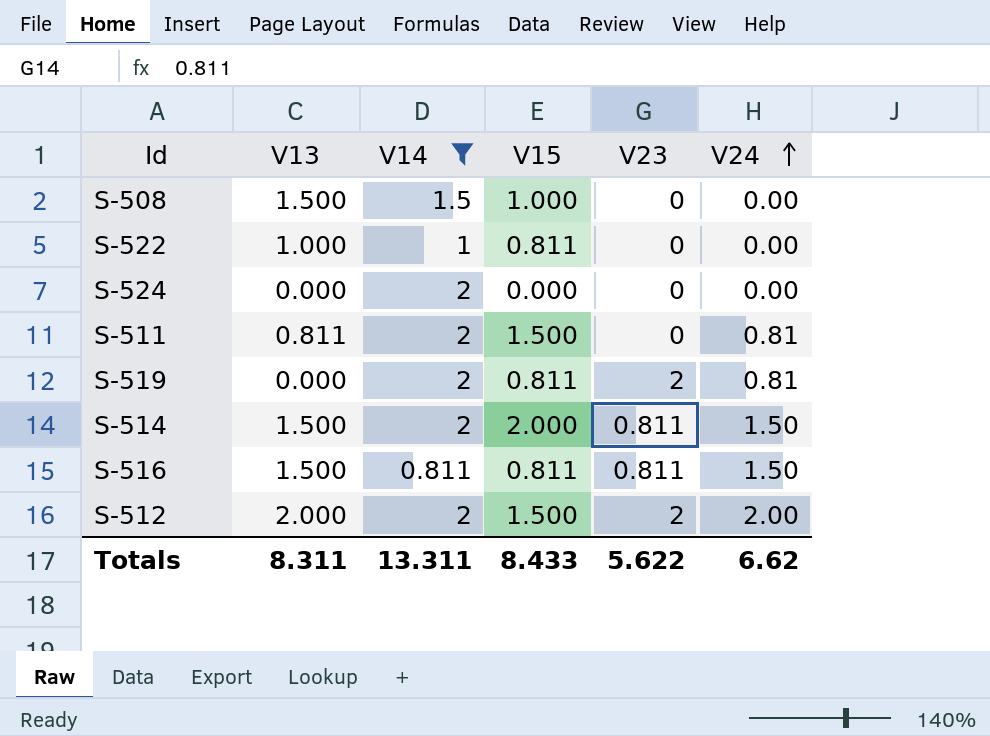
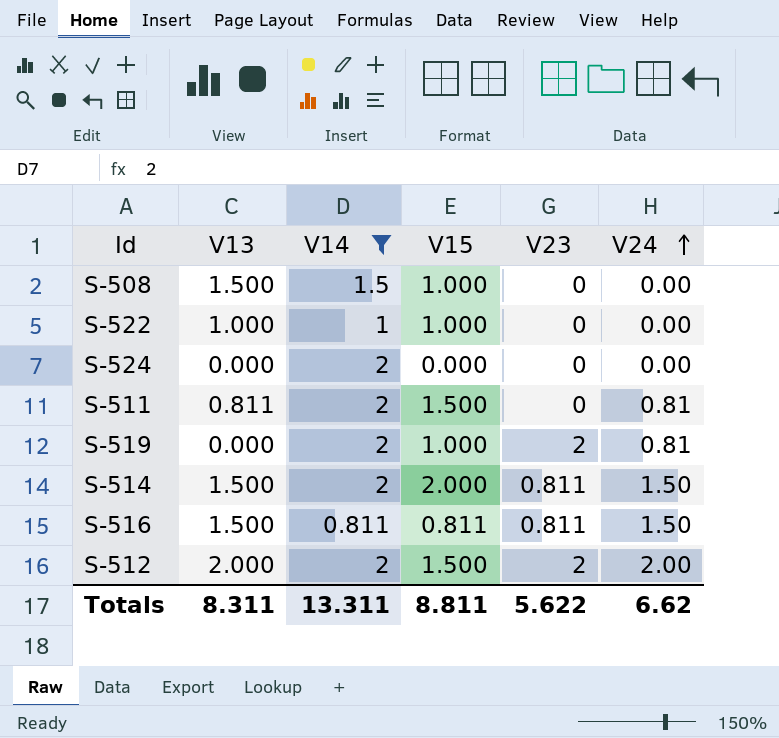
S-522 | V15: 0.811 -> 1.000
S-519 | V15: 0.811 -> 1.000
Totals | V15: 8.433 -> 8.811

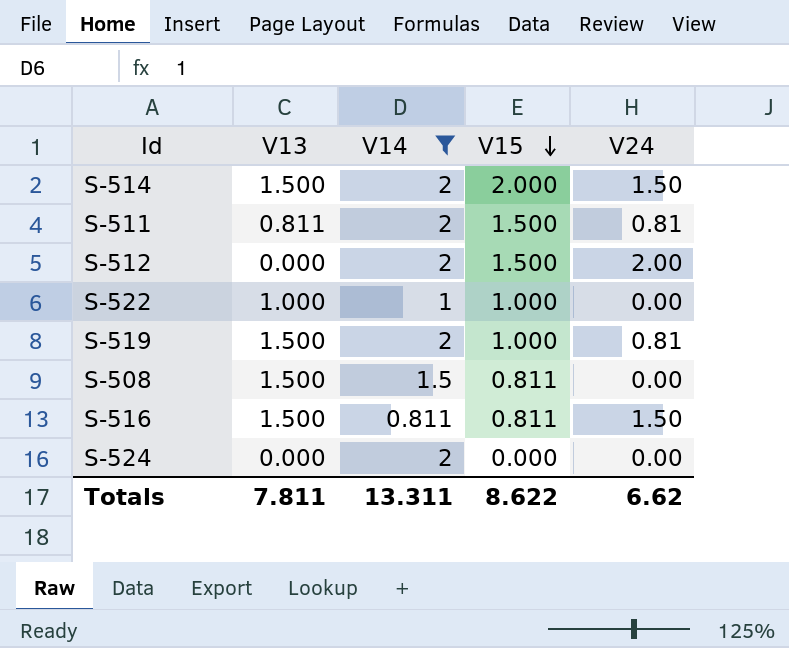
row order: V24 ascending -> V15 descending
column V23 | position: 5 -> none
S-512 | V13: 2.000 -> 0.000
S-519 | V13: 0.000 -> 1.500
S-508 | V15: 1.000 -> 0.811
Totals | V13: 8.311 -> 7.811
Totals | V15: 8.811 -> 8.622

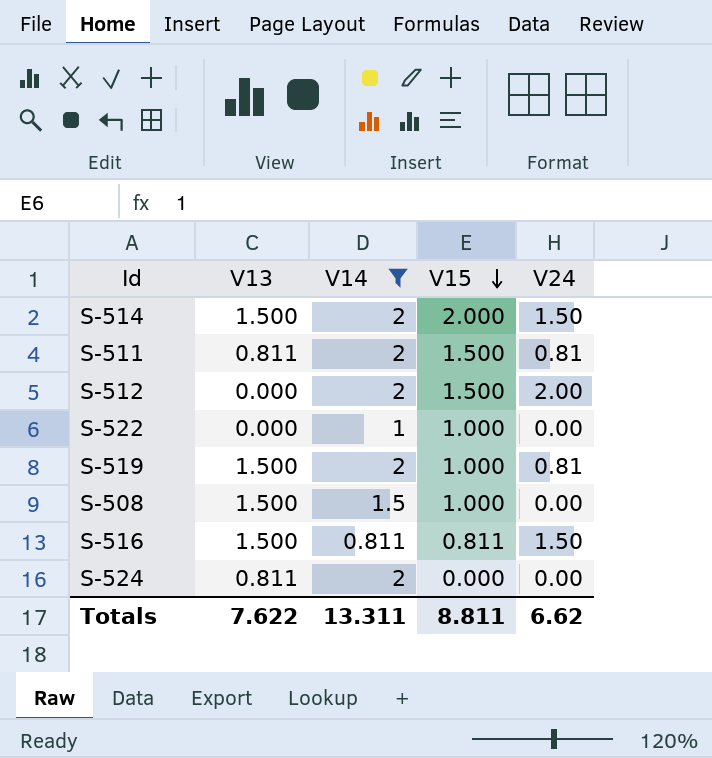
S-522 | V13: 1.000 -> 0.000
S-508 | V15: 0.811 -> 1.000
S-524 | V13: 0.000 -> 0.811
Totals | V13: 7.811 -> 7.622
Totals | V15: 8.622 -> 8.811

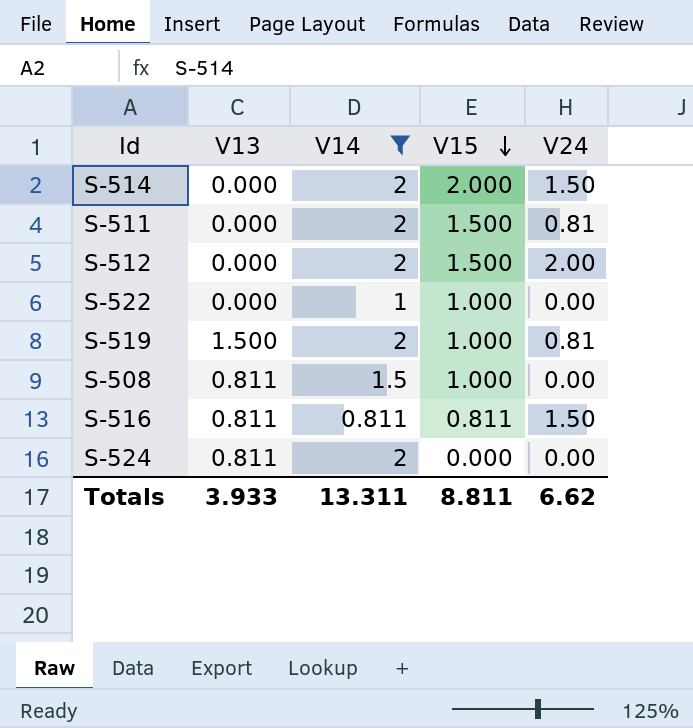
S-514 | V13: 1.500 -> 0.000
S-511 | V13: 0.811 -> 0.000
S-508 | V13: 1.500 -> 0.811
S-516 | V13: 1.500 -> 0.811
Totals | V13: 7.622 -> 3.933

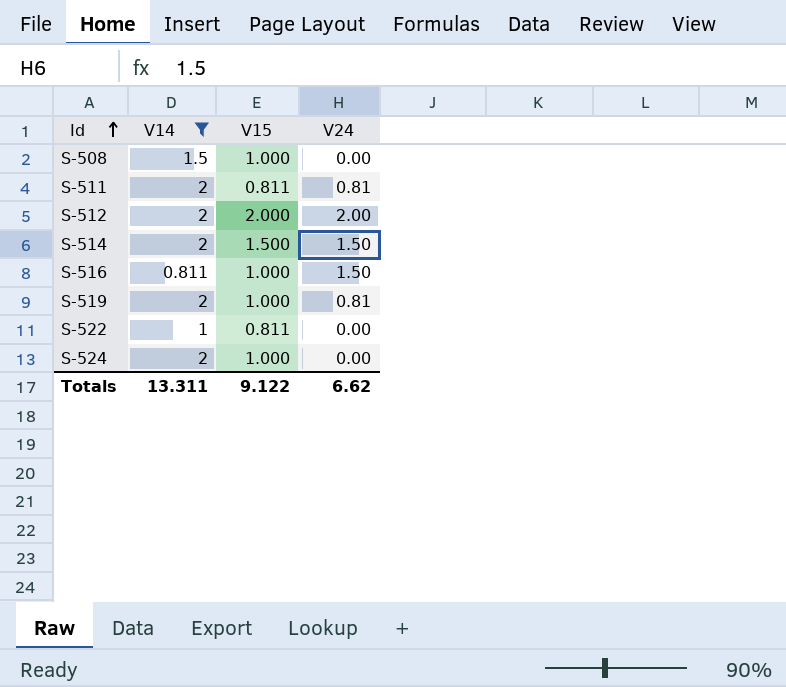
row order: V15 descending -> Id ascending
column V13 | position: 2 -> none
S-511 | V15: 1.500 -> 0.811
S-512 | V15: 1.500 -> 2.000
S-514 | V15: 2.000 -> 1.500
S-516 | V15: 0.811 -> 1.000
S-522 | V15: 1.000 -> 0.811
S-524 | V15: 0.000 -> 1.000
Totals | V15: 8.811 -> 9.122

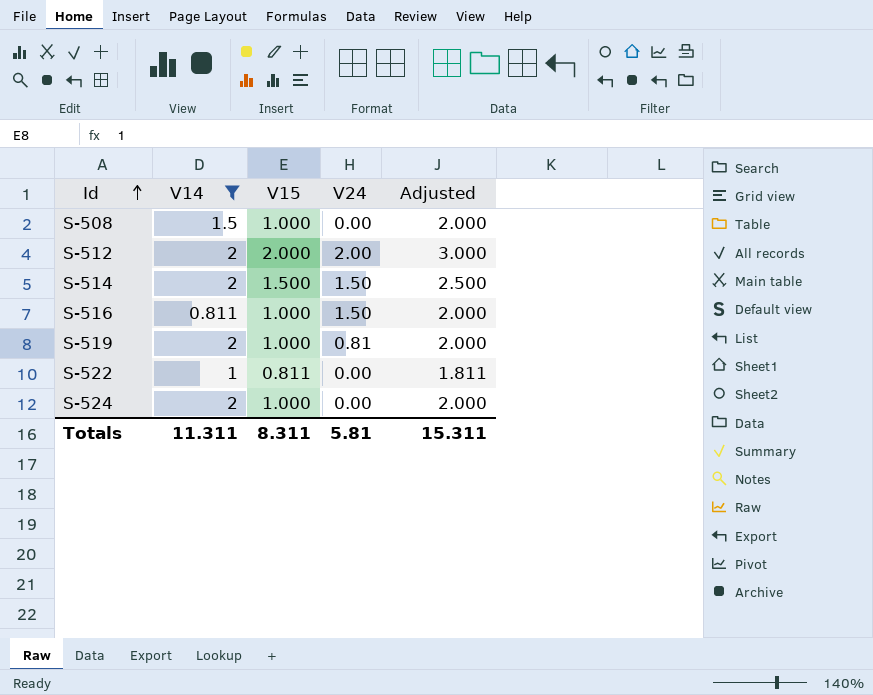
column Adjusted | formula: none -> [V15] + 1
row S-511: 2 | 0.811 | 0.81 -> none
Totals | V14: 13.311 -> 11.311
Totals | V15: 9.122 -> 8.311
Totals | V24: 6.62 -> 5.81

